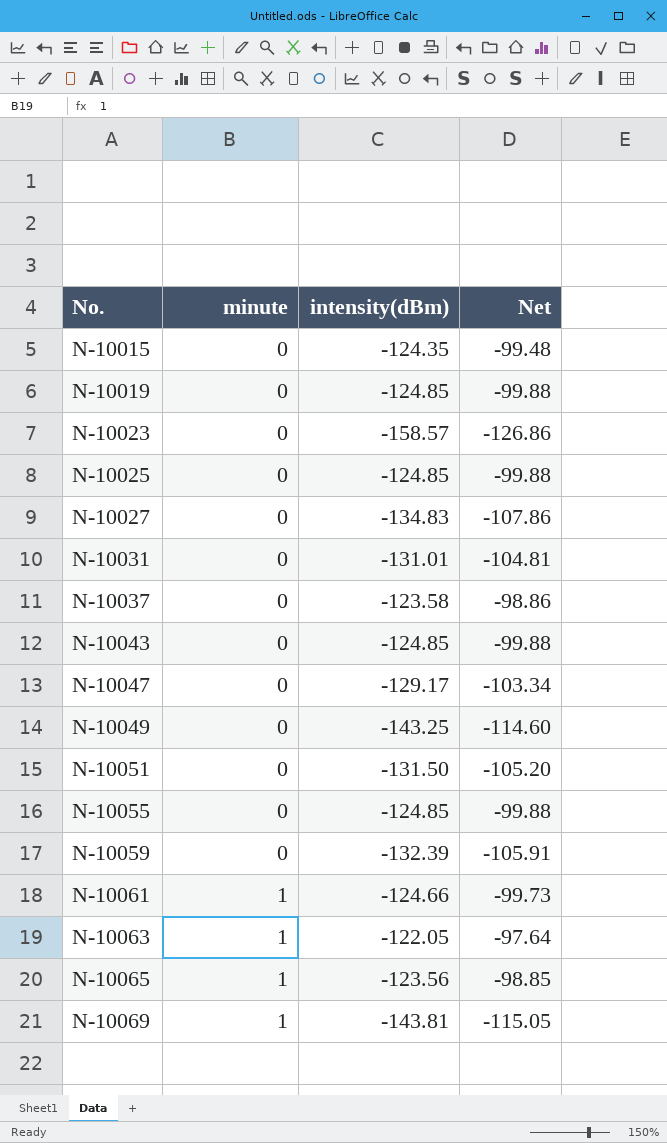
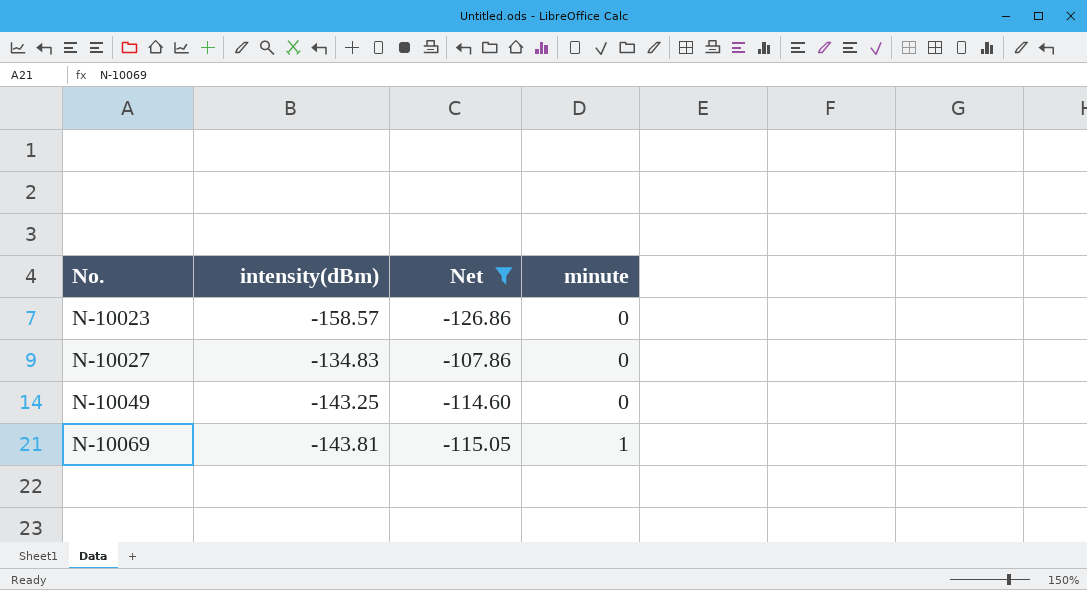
filter: none -> Net <= -107.86
column minute | position: 2 -> 4

